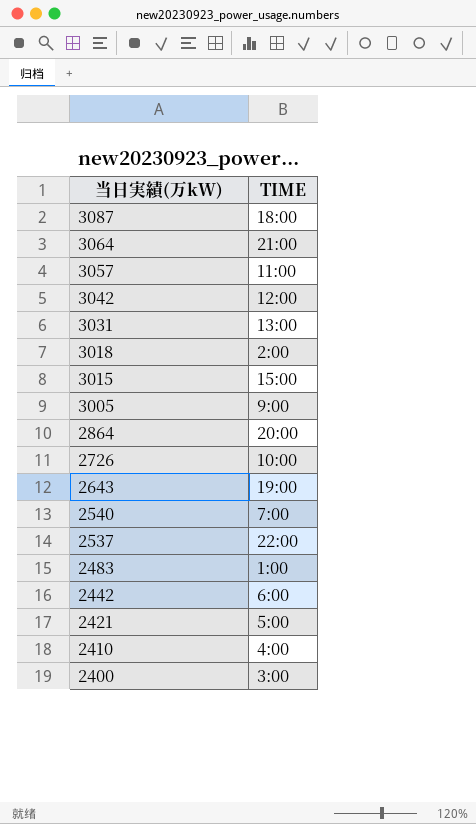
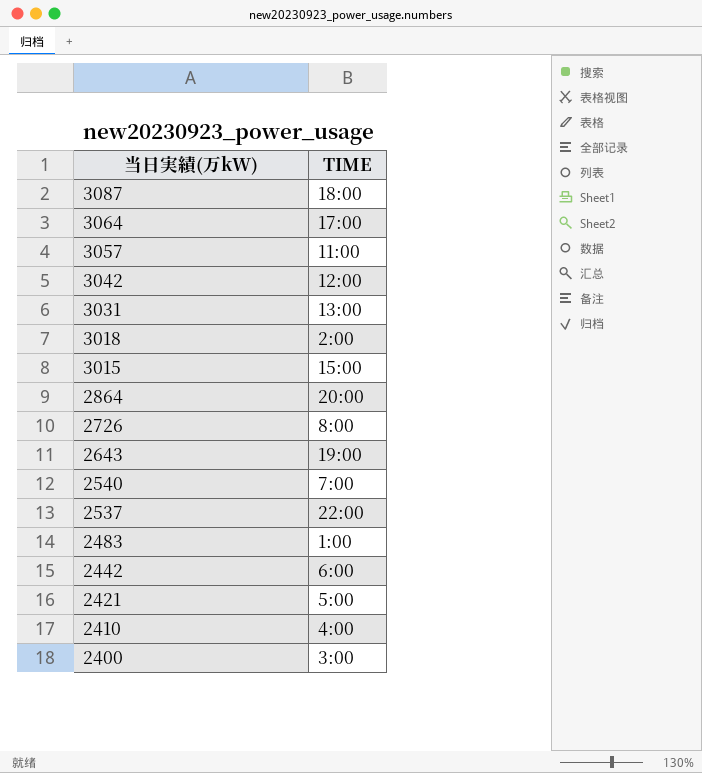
row 3005: 9:00 -> none
3064 | TIME: 21:00 -> 17:00
2726 | TIME: 10:00 -> 8:00

